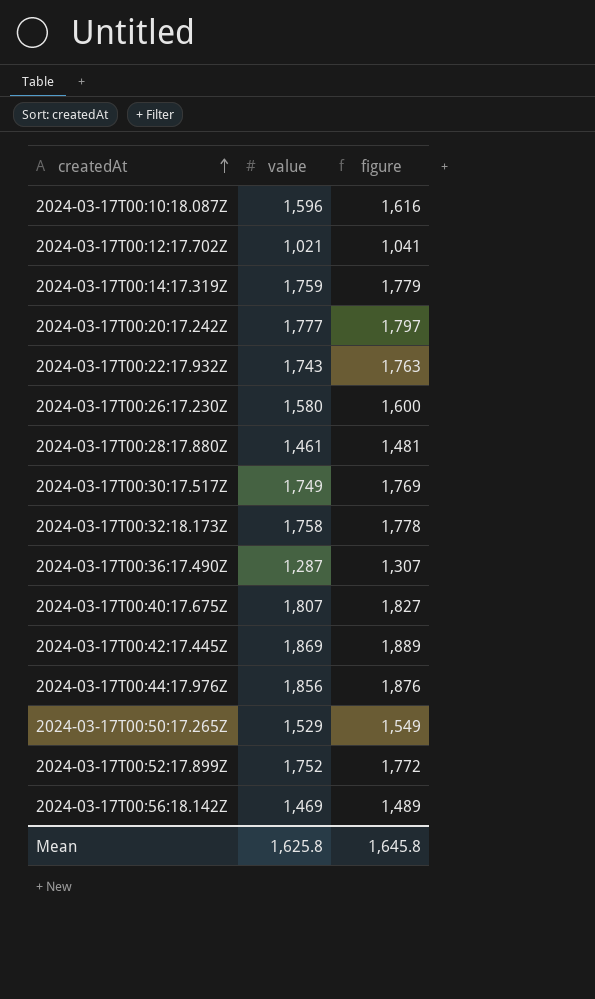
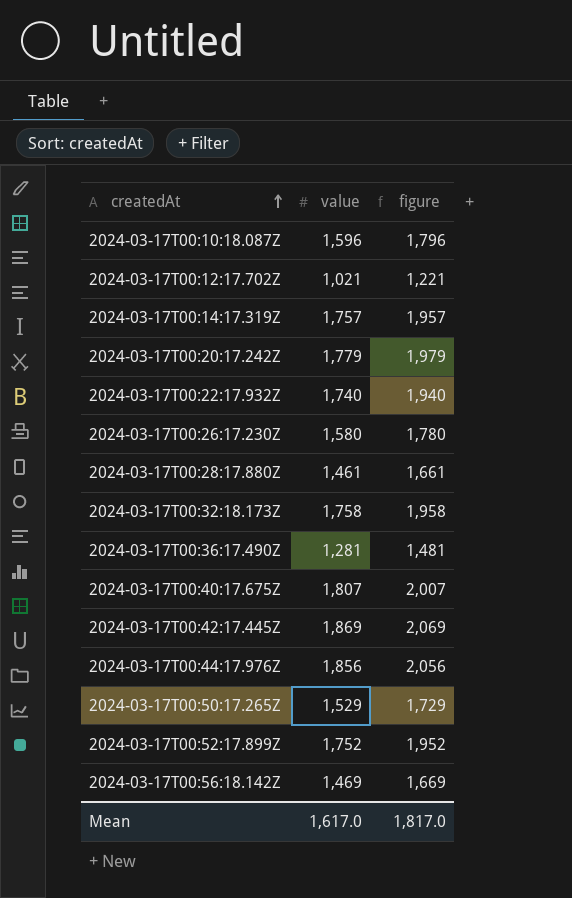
column figure | formula: [value] + 20 -> [value] + 200
row 2024-03-17T00:30:17.517Z: 1,749 | 1,769 -> none
2024-03-17T00:14:17.319Z | value: 1,759 -> 1,757
2024-03-17T00:20:17.242Z | value: 1,777 -> 1,779
2024-03-17T00:22:17.932Z | value: 1,743 -> 1,740
2024-03-17T00:36:17.490Z | value: 1,287 -> 1,281
Mean | value: 1,625.8 -> 1,617.0
Mean | figure: 1,645.8 -> 1,817.0

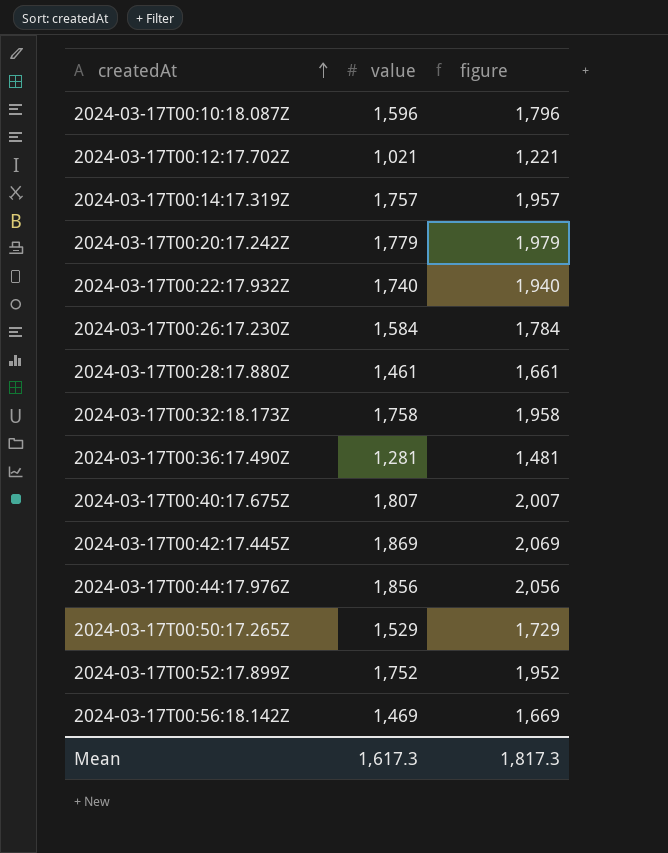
2024-03-17T00:26:17.230Z | value: 1,580 -> 1,584
2024-03-17T00:26:17.230Z | figure: 1,780 -> 1,784
Mean | value: 1,617.0 -> 1,617.3
Mean | figure: 1,817.0 -> 1,817.3

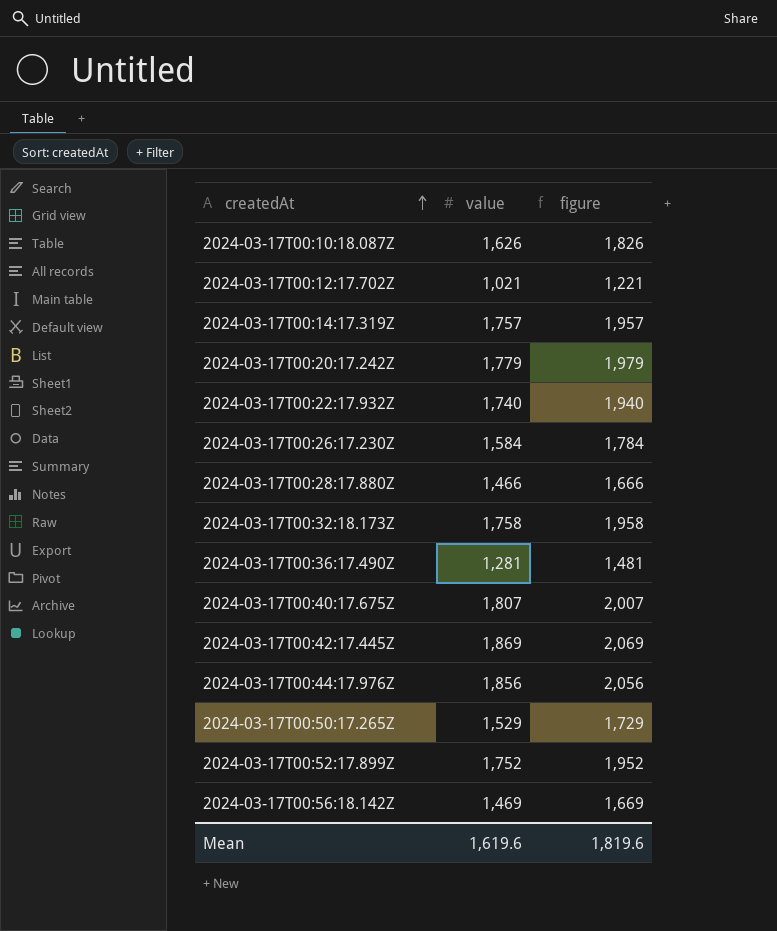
2024-03-17T00:10:18.087Z | value: 1,596 -> 1,626
2024-03-17T00:10:18.087Z | figure: 1,796 -> 1,826
2024-03-17T00:28:17.880Z | value: 1,461 -> 1,466
2024-03-17T00:28:17.880Z | figure: 1,661 -> 1,666
Mean | value: 1,617.3 -> 1,619.6
Mean | figure: 1,817.3 -> 1,819.6

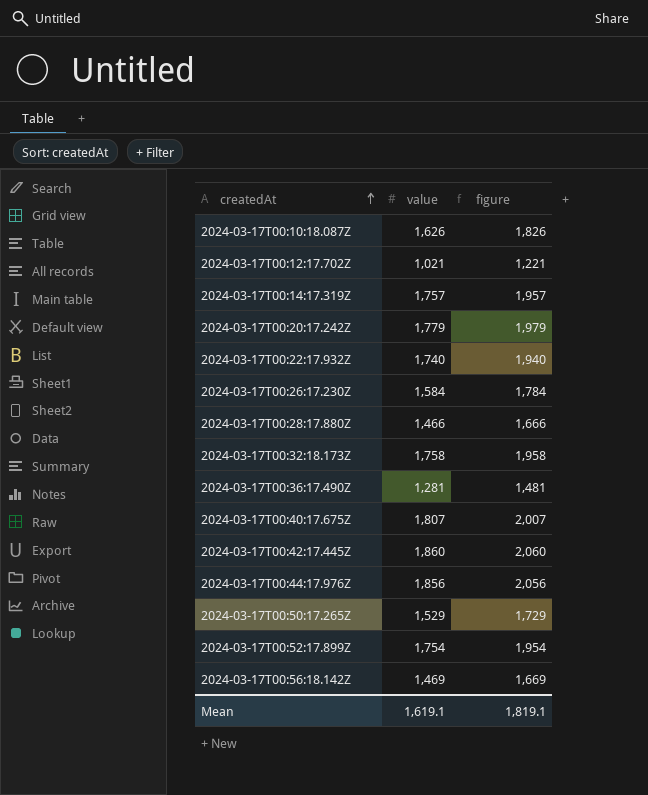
2024-03-17T00:42:17.445Z | value: 1,869 -> 1,860
2024-03-17T00:42:17.445Z | figure: 2,069 -> 2,060
2024-03-17T00:52:17.899Z | value: 1,752 -> 1,754
2024-03-17T00:52:17.899Z | figure: 1,952 -> 1,954
Mean | value: 1,619.6 -> 1,619.1
Mean | figure: 1,819.6 -> 1,819.1

